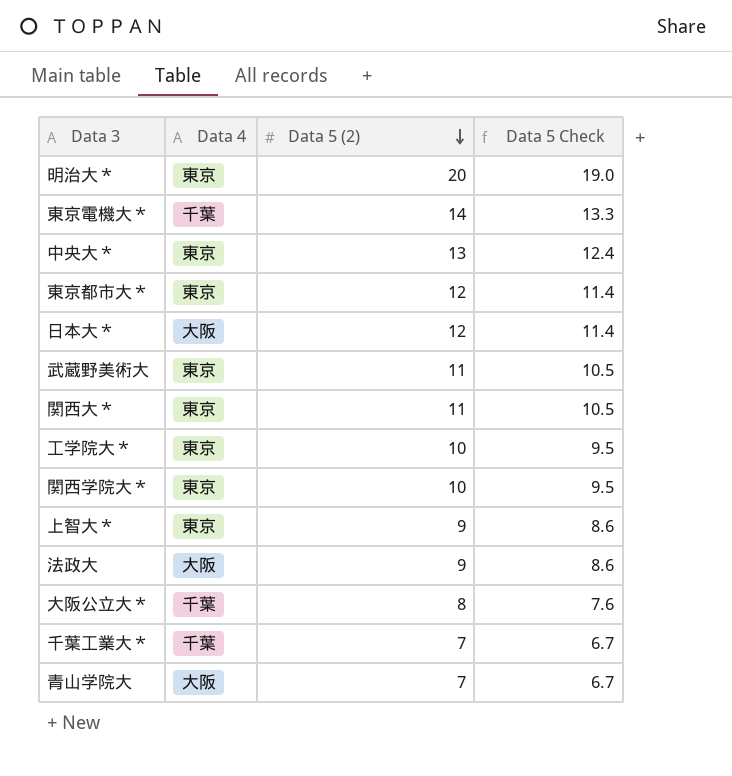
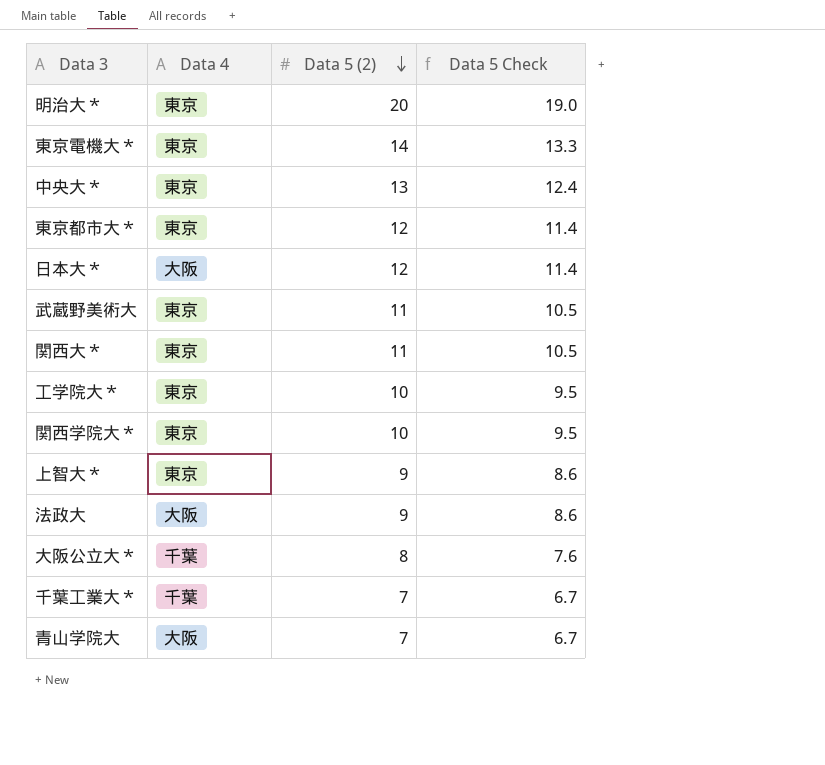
東京電機大＊ | Data 4: 千葉 -> 東京

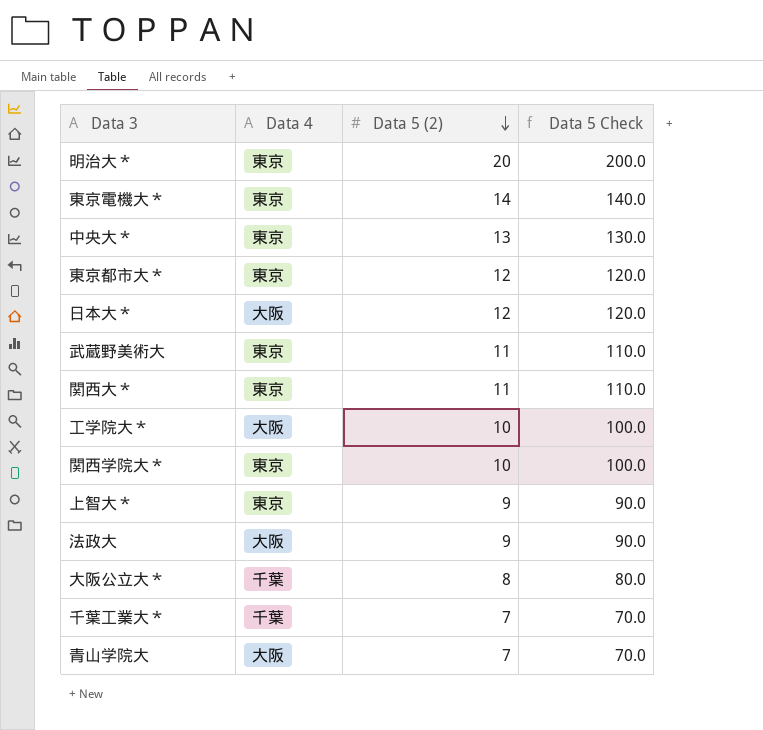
column Data 5 Check | formula: [Data 5 (2)] * 0.95 -> [Data 5 (2)] * 10
工学院大＊ | Data 4: 東京 -> 大阪

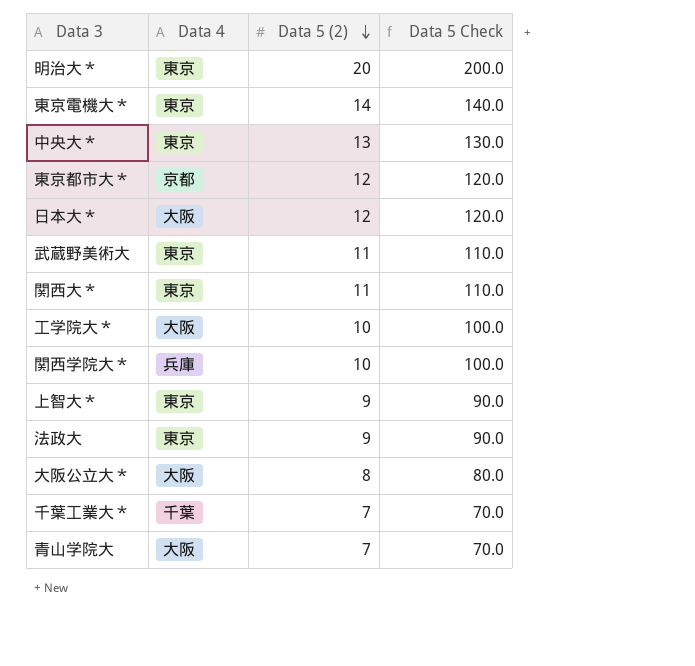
東京都市大＊ | Data 4: 東京 -> 京都
関西学院大＊ | Data 4: 東京 -> 兵庫
法政大 | Data 4: 大阪 -> 東京
大阪公立大＊ | Data 4: 千葉 -> 大阪

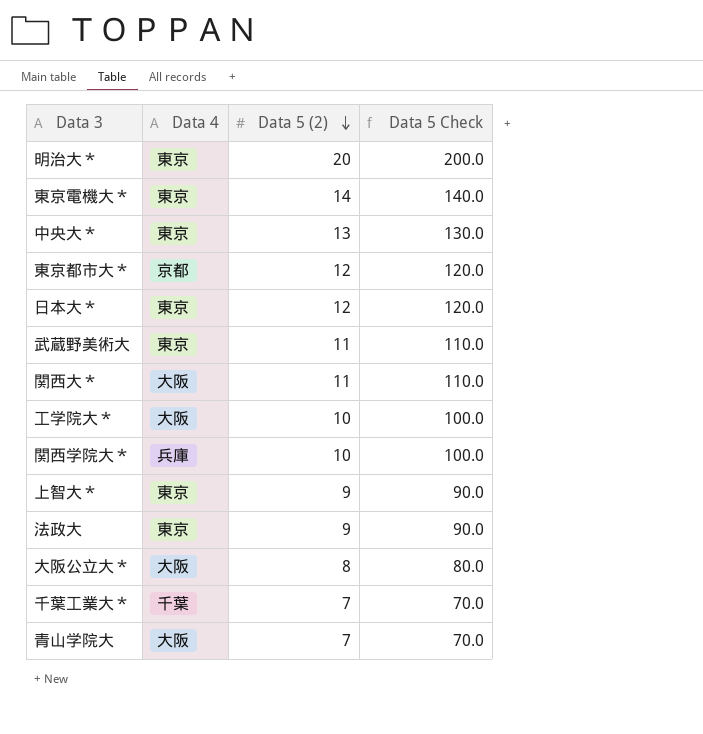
日本大＊ | Data 4: 大阪 -> 東京
関西大＊ | Data 4: 東京 -> 大阪

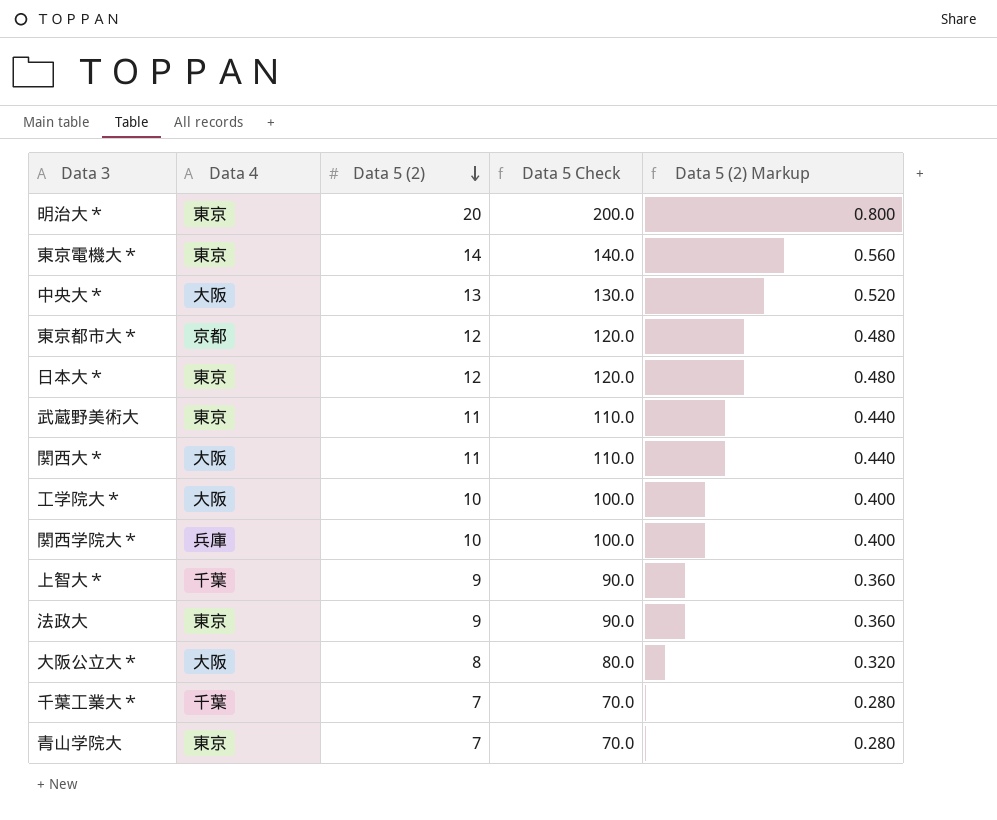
column Data 5 (2) Markup | formula: none -> [Data 5 (2)] * 0.04
中央大＊ | Data 4: 東京 -> 大阪
上智大＊ | Data 4: 東京 -> 千葉
青山学院大 | Data 4: 大阪 -> 東京

